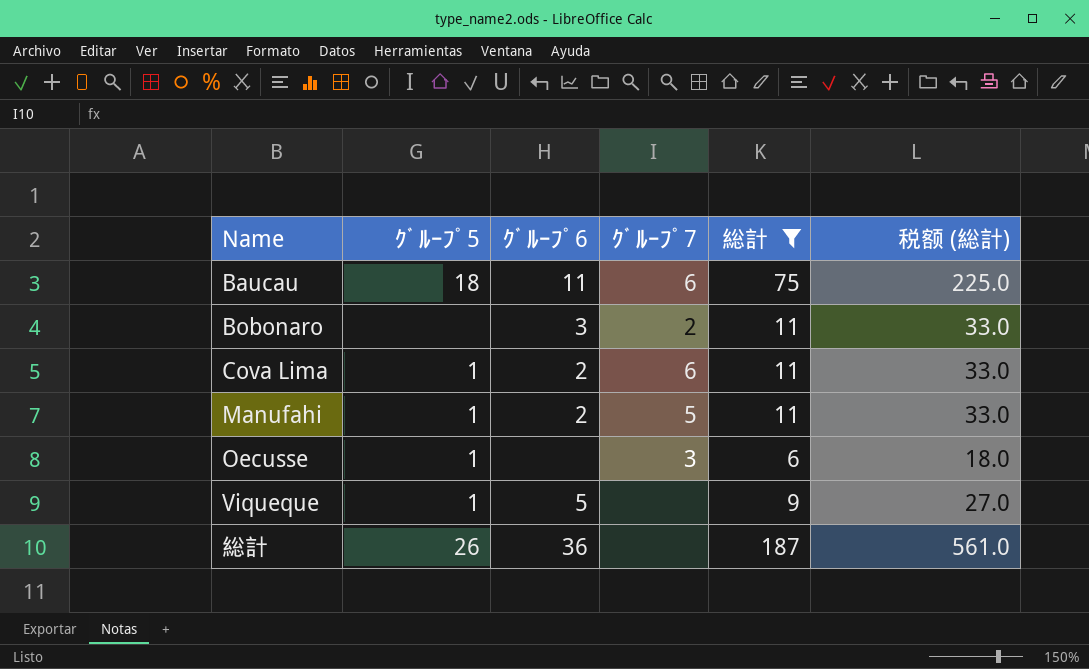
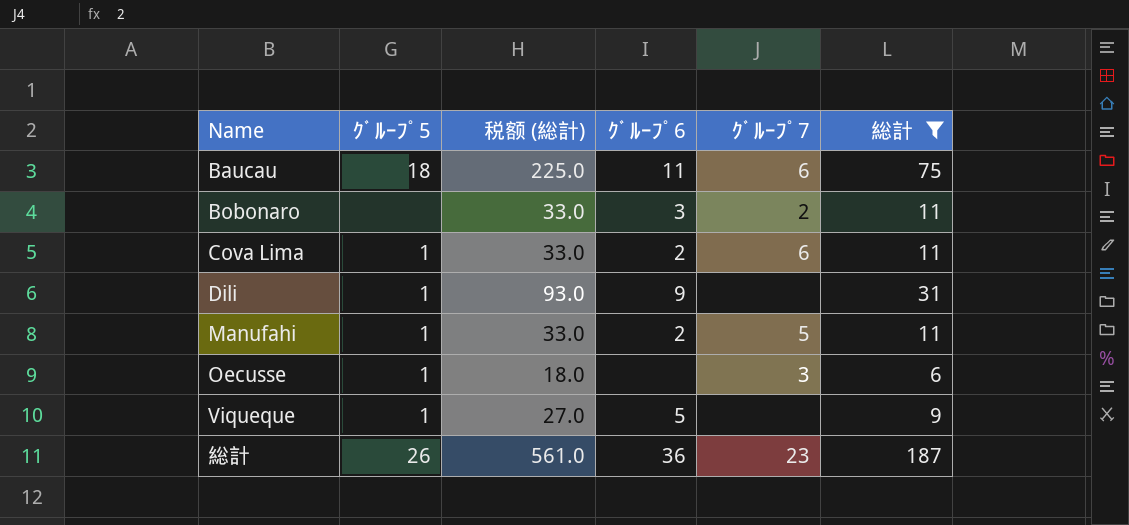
column 税额 (総計) | position: 6 -> 3
row Dili: none -> 1 | 93.0 | 9 | none | 31
総計 | ｸﾞﾙｰﾌﾟ7: none -> 23

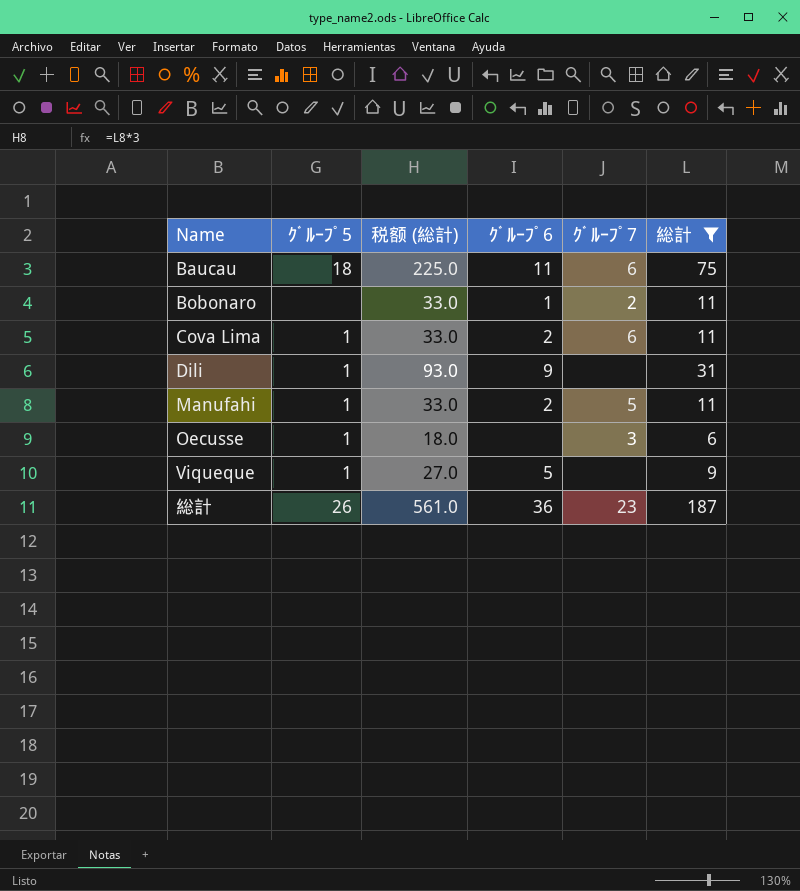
Bobonaro | ｸﾞﾙｰﾌﾟ6: 3 -> 1

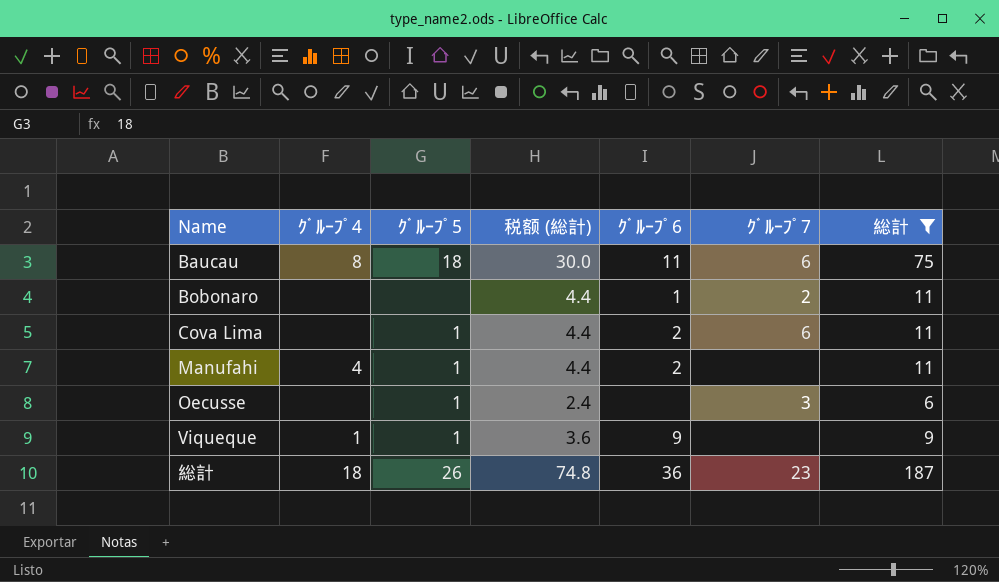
column ｸﾞﾙｰﾌﾟ4 | position: none -> 2
column 税额 (総計) | formula: [総計] * 3 -> [総計] * 0.4
row Dili: 1 | 93.0 | 9 | none | 31 -> none
Manufahi | ｸﾞﾙｰﾌﾟ7: 5 -> none
Viqueque | ｸﾞﾙｰﾌﾟ6: 5 -> 9

